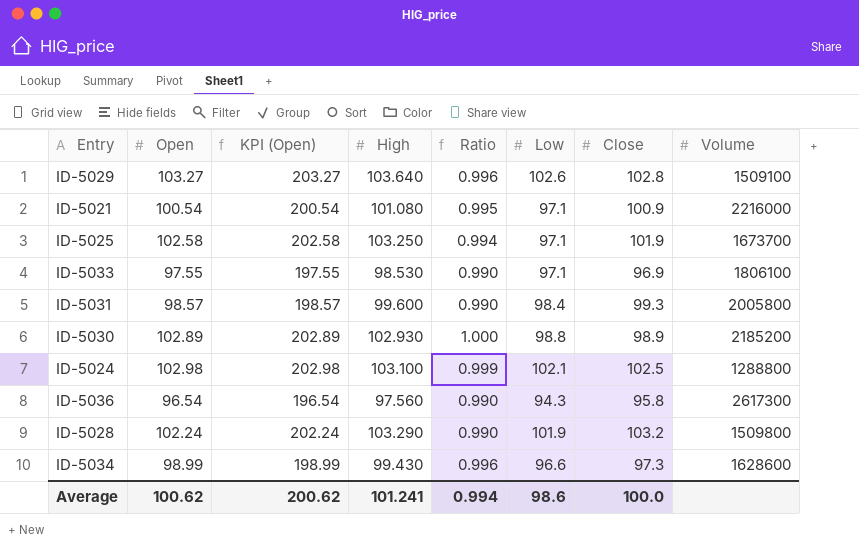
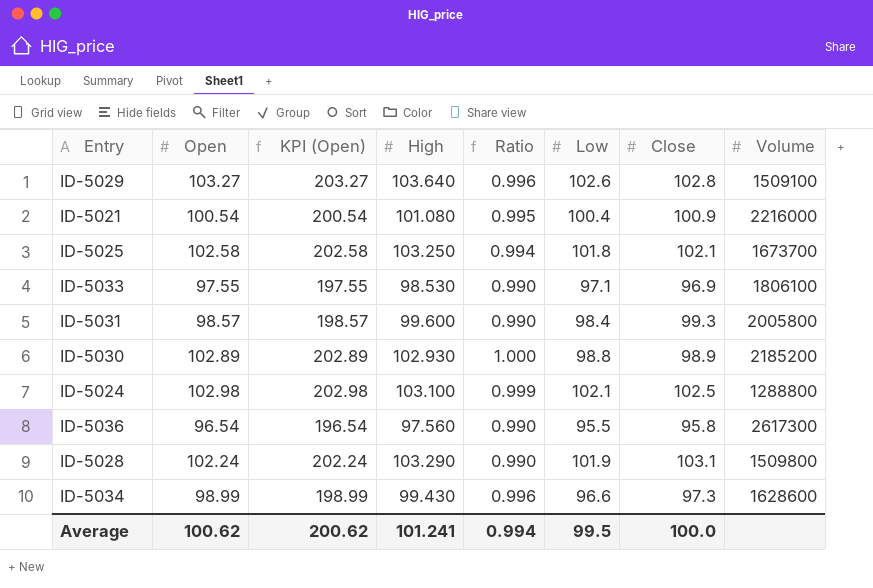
ID-5021 | Low: 97.1 -> 100.4
ID-5025 | Low: 97.1 -> 101.8
ID-5025 | Close: 101.9 -> 102.1
ID-5036 | Low: 94.3 -> 95.5
ID-5028 | Close: 103.2 -> 103.1
Average | Low: 98.6 -> 99.5

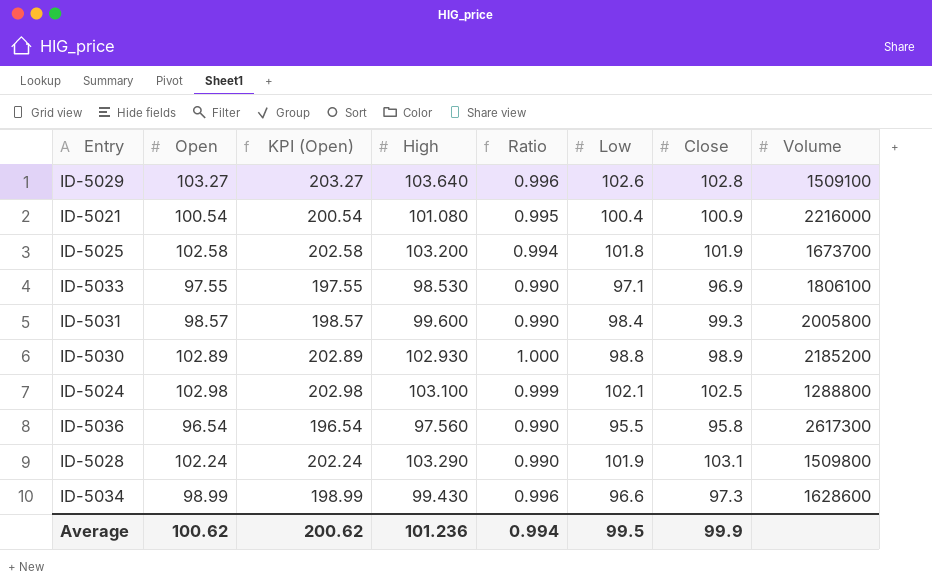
ID-5025 | High: 103.250 -> 103.200
ID-5025 | Close: 102.1 -> 101.9
Average | High: 101.241 -> 101.236
Average | Close: 100.0 -> 99.9

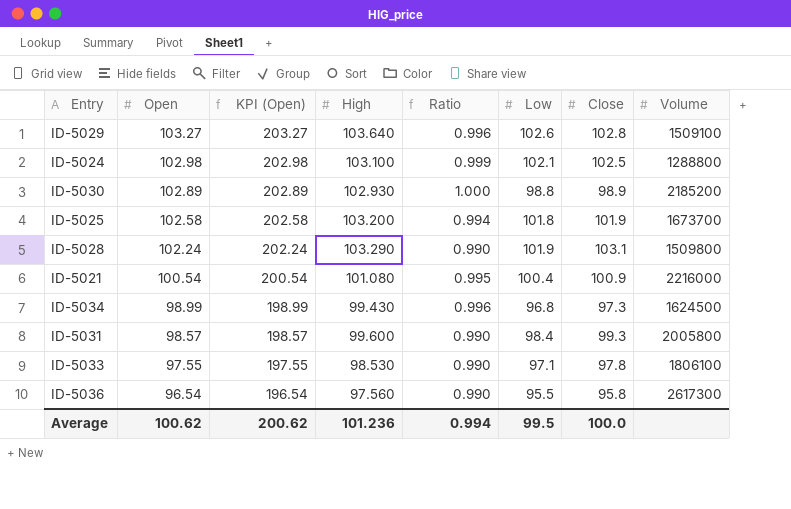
row order: none -> Open descending
ID-5034 | Low: 96.6 -> 96.8
ID-5034 | Volume: 1628600 -> 1624500
ID-5033 | Close: 96.9 -> 97.8
Average | Close: 99.9 -> 100.0

